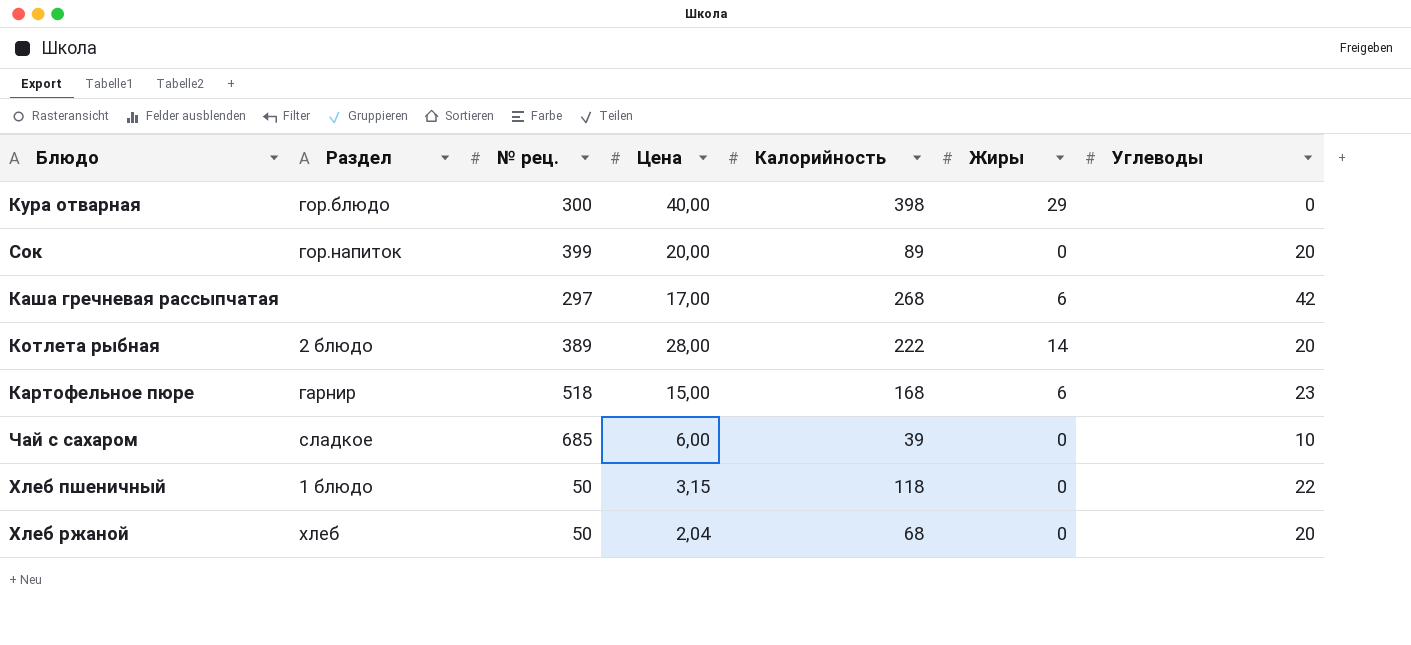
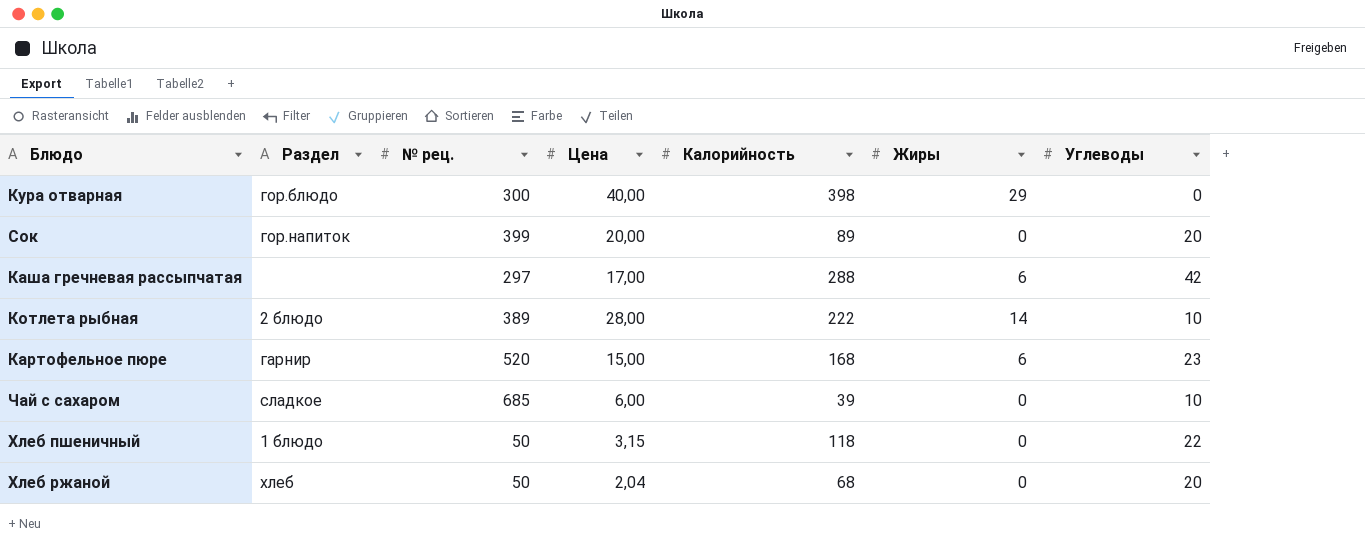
Каша гречневая рассыпчатая | Калорийность: 268 -> 288
Котлета рыбная | Углеводы: 20 -> 10
Картофельное пюре | № рец.: 518 -> 520

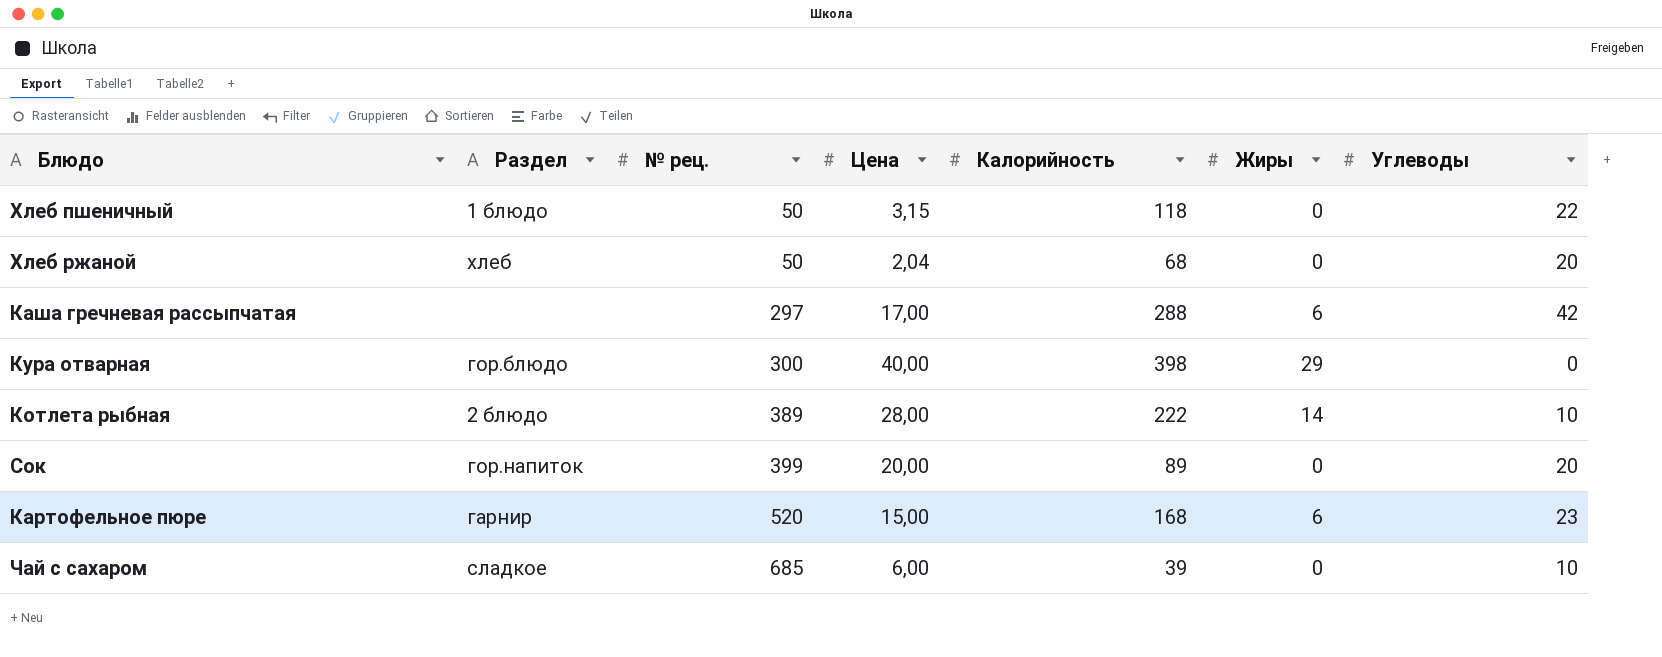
row order: none -> № рец. ascending

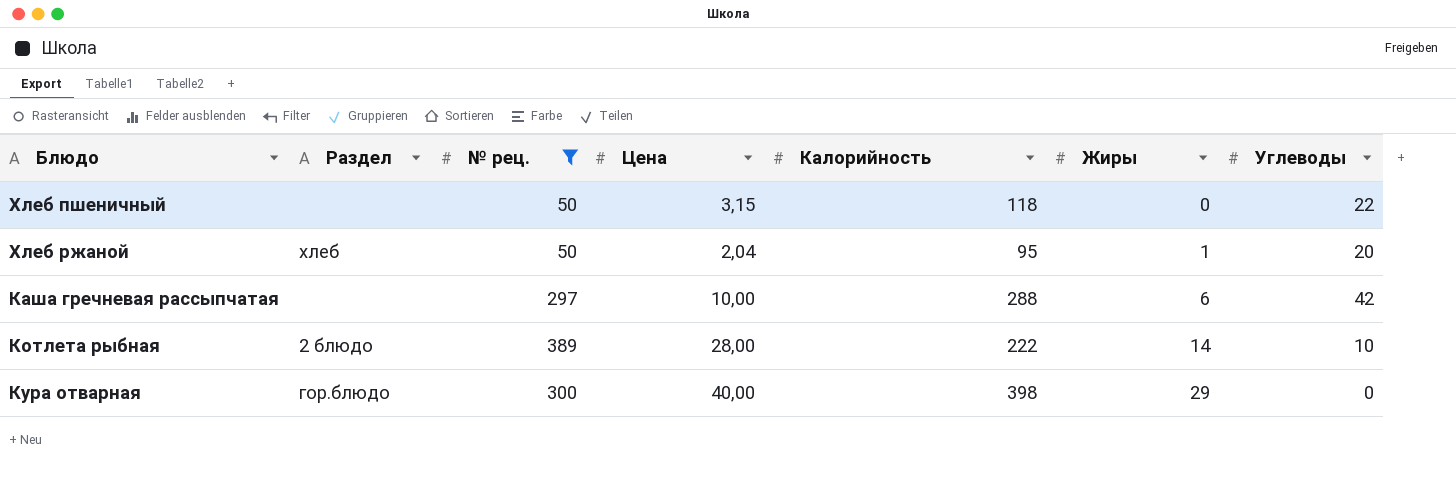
filter: none -> № рец. <= 389
row order: № рец. ascending -> Жиры ascending
Хлеб пшеничный | Раздел: 1 блюдо -> none
Хлеб ржаной | Калорийность: 68 -> 95
Хлеб ржаной | Жиры: 0 -> 1
Каша гречневая рассыпчатая | Цена: 17,00 -> 10,00

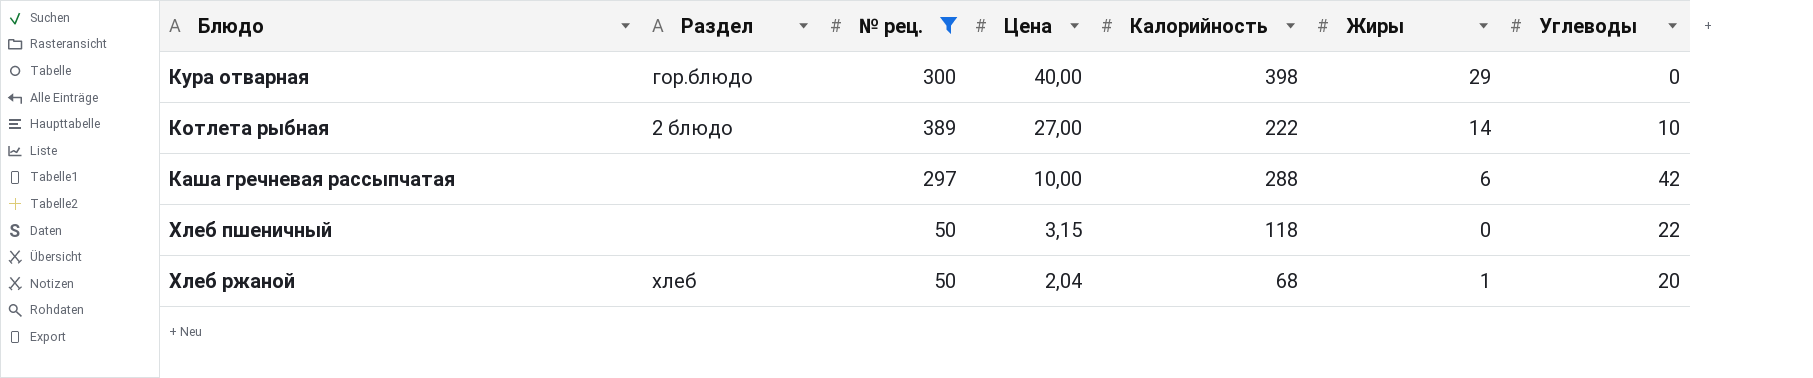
row order: Жиры ascending -> Цена descending
Котлета рыбная | Цена: 28,00 -> 27,00
Хлеб ржаной | Калорийность: 95 -> 68

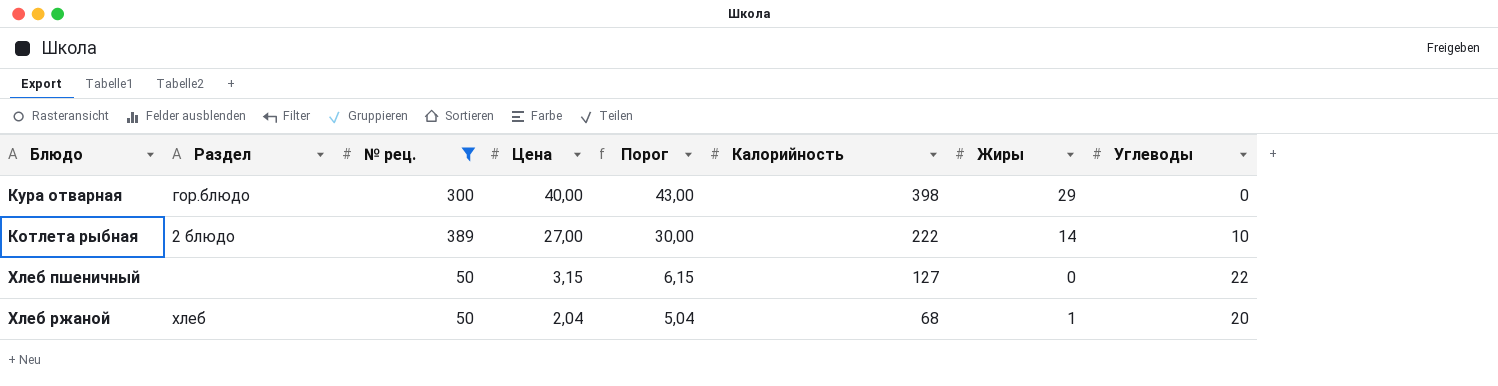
column Порог | formula: none -> [Цена] + 3
row Каша гречневая рассыпчатая: none | 297 | 10,00 | 288 | 6 | 42 -> none
Хлеб пшеничный | Калорийность: 118 -> 127

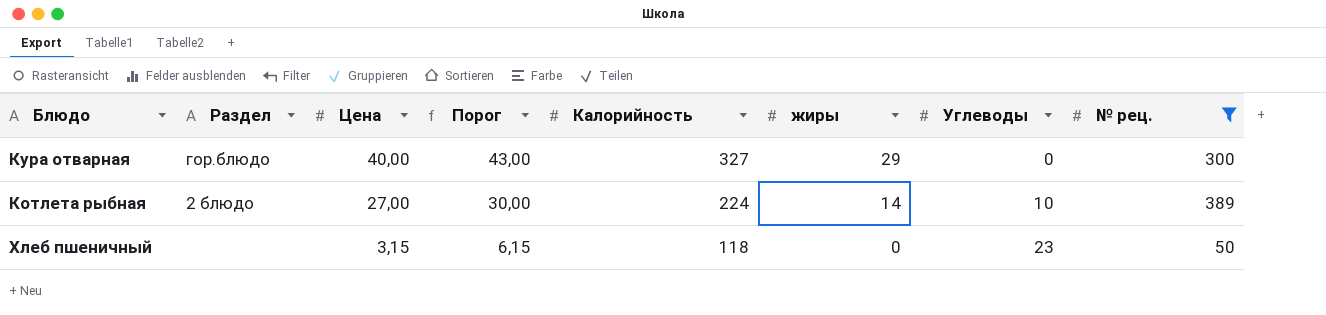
column name: Жиры -> жиры
column № рец. | position: 3 -> 8
row Хлеб ржаной: хлеб | 50 | 2,04 | 5,04 | 68 | 1 | 20 -> none
Кура отварная | Калорийность: 398 -> 327
Котлета рыбная | Калорийность: 222 -> 224
Хлеб пшеничный | Калорийность: 127 -> 118
Хлеб пшеничный | Углеводы: 22 -> 23

